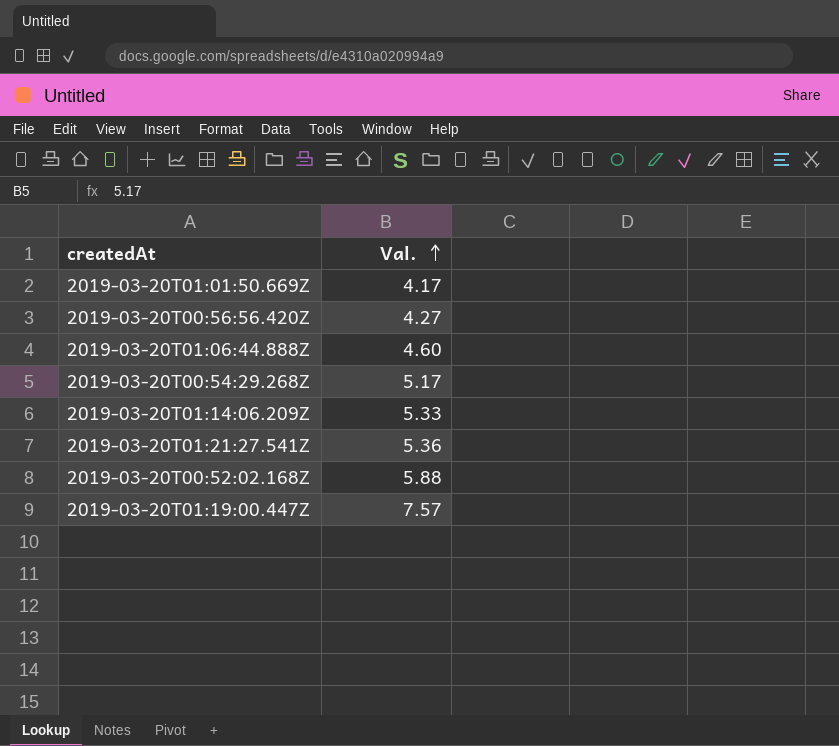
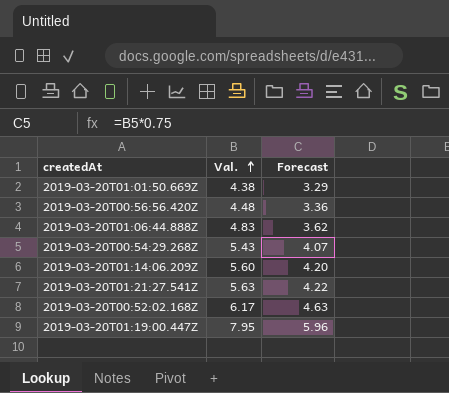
column Forecast | formula: none -> [Val.] * 0.75
2019-03-20T01:01:50.669Z | Val.: 4.17 -> 4.38
2019-03-20T00:56:56.420Z | Val.: 4.27 -> 4.48
2019-03-20T01:06:44.888Z | Val.: 4.60 -> 4.83
2019-03-20T00:54:29.268Z | Val.: 5.17 -> 5.43
2019-03-20T01:14:06.209Z | Val.: 5.33 -> 5.60
2019-03-20T01:21:27.541Z | Val.: 5.36 -> 5.63
2019-03-20T00:52:02.168Z | Val.: 5.88 -> 6.17
2019-03-20T01:19:00.447Z | Val.: 7.57 -> 7.95

